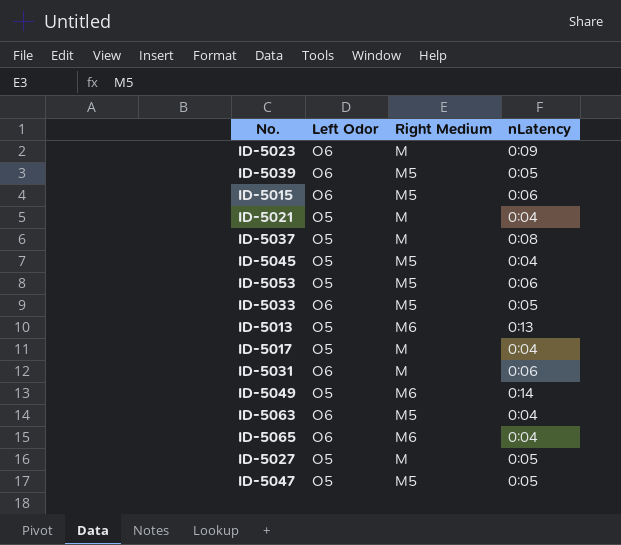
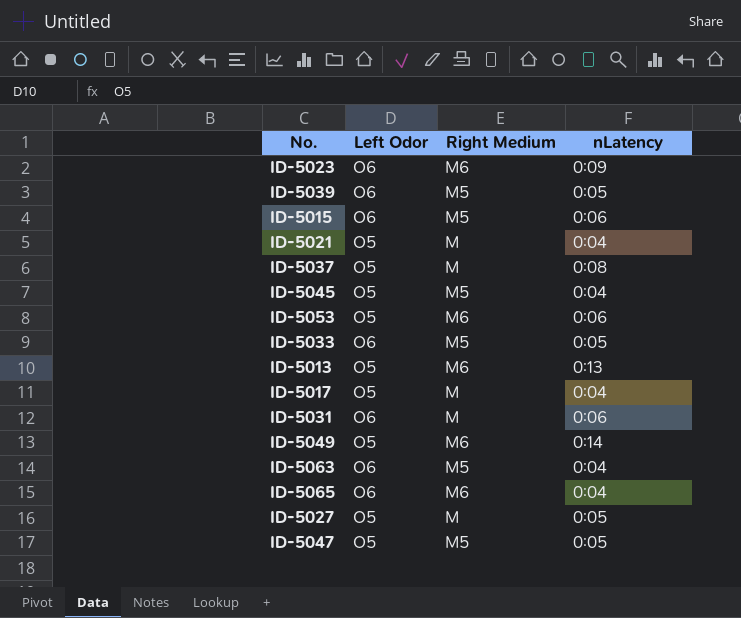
ID-5023 | Right Medium: M -> M6
ID-5053 | Right Medium: M5 -> M6

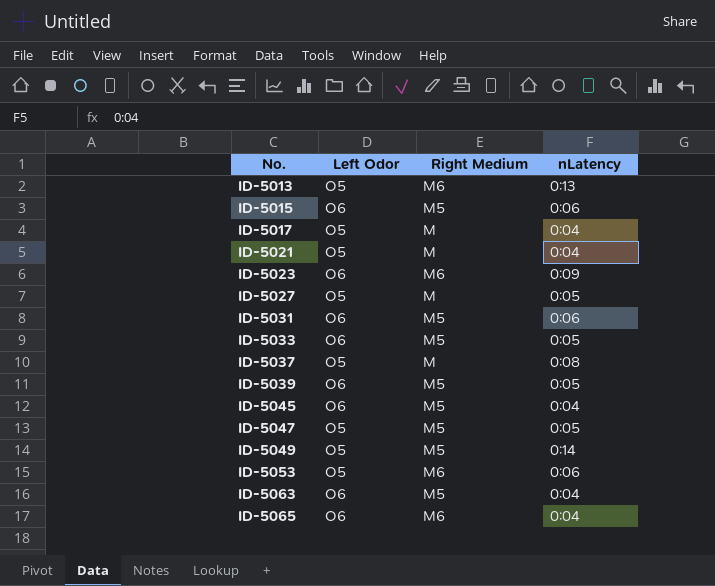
row order: none -> No. ascending
ID-5031 | Right Medium: M -> M5
ID-5045 | Left Odor: O5 -> O6
ID-5049 | Right Medium: M6 -> M5

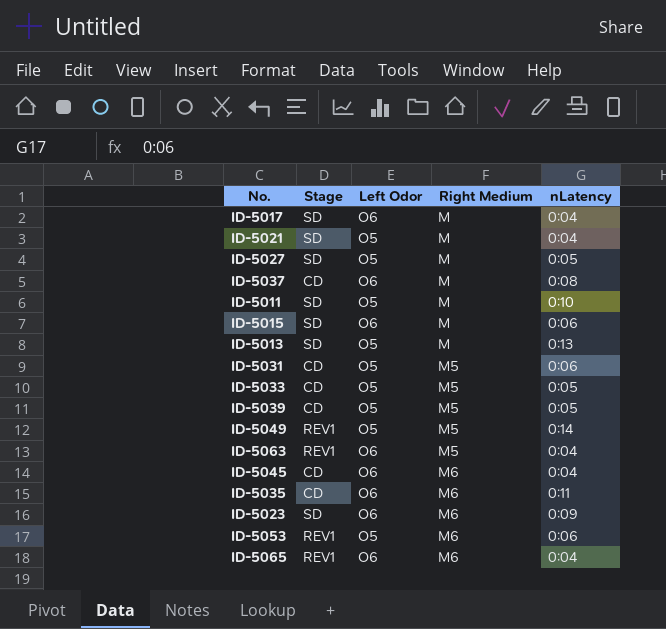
row order: No. ascending -> Right Medium ascending
column Stage | position: none -> 2
row ID-5047: O5 | M5 | 0:05 -> none
ID-5017 | Left Odor: O5 -> O6
ID-5037 | Left Odor: O5 -> O6
row ID-5011: none -> SD | O5 | M | 0:10
ID-5015 | Right Medium: M5 -> M
ID-5013 | Right Medium: M6 -> M
ID-5031 | Left Odor: O6 -> O5
ID-5033 | Left Odor: O6 -> O5
ID-5039 | Left Odor: O6 -> O5
ID-5045 | Right Medium: M5 -> M6
row ID-5035: none -> CD | O6 | M6 | 0:11

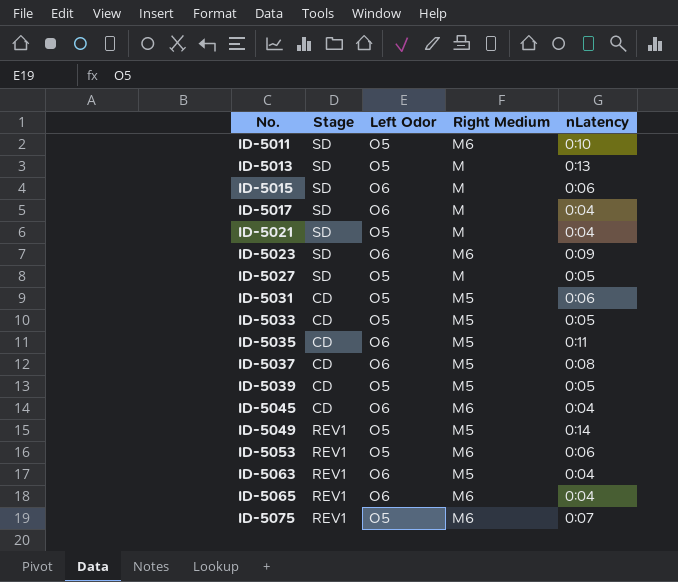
row order: Right Medium ascending -> No. ascending
ID-5011 | Right Medium: M -> M6
ID-5035 | Right Medium: M6 -> M5
ID-5037 | Right Medium: M -> M5
row ID-5075: none -> REV1 | O5 | M6 | 0:07

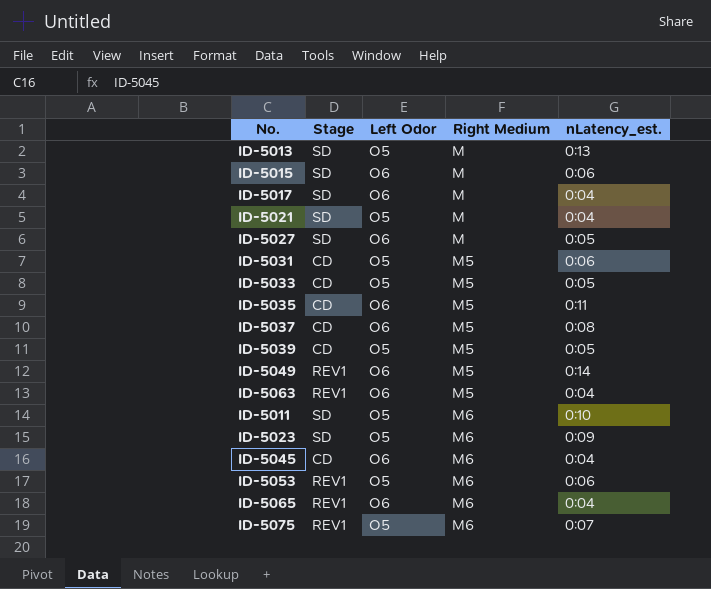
row order: No. ascending -> Right Medium ascending
column name: nLatency -> nLatency_est.
ID-5027 | Left Odor: O5 -> O6
ID-5049 | Left Odor: O5 -> O6
ID-5023 | Left Odor: O6 -> O5

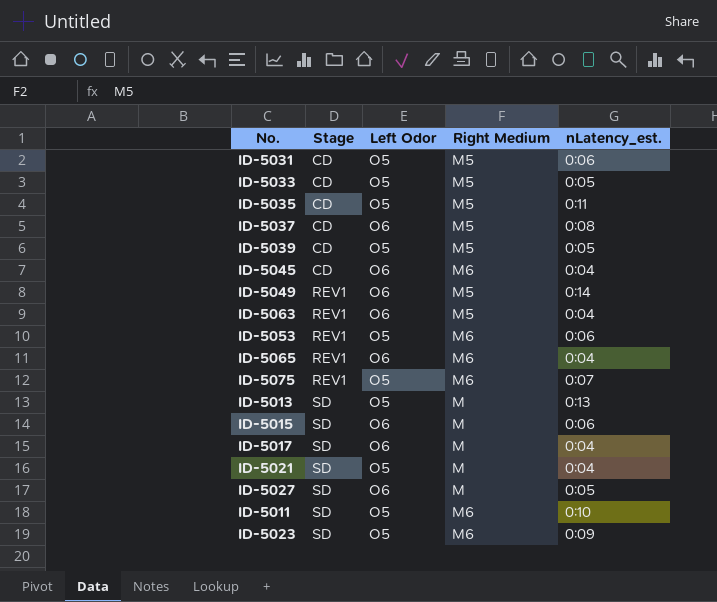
row order: Right Medium ascending -> Stage ascending
ID-5035 | Left Odor: O6 -> O5

